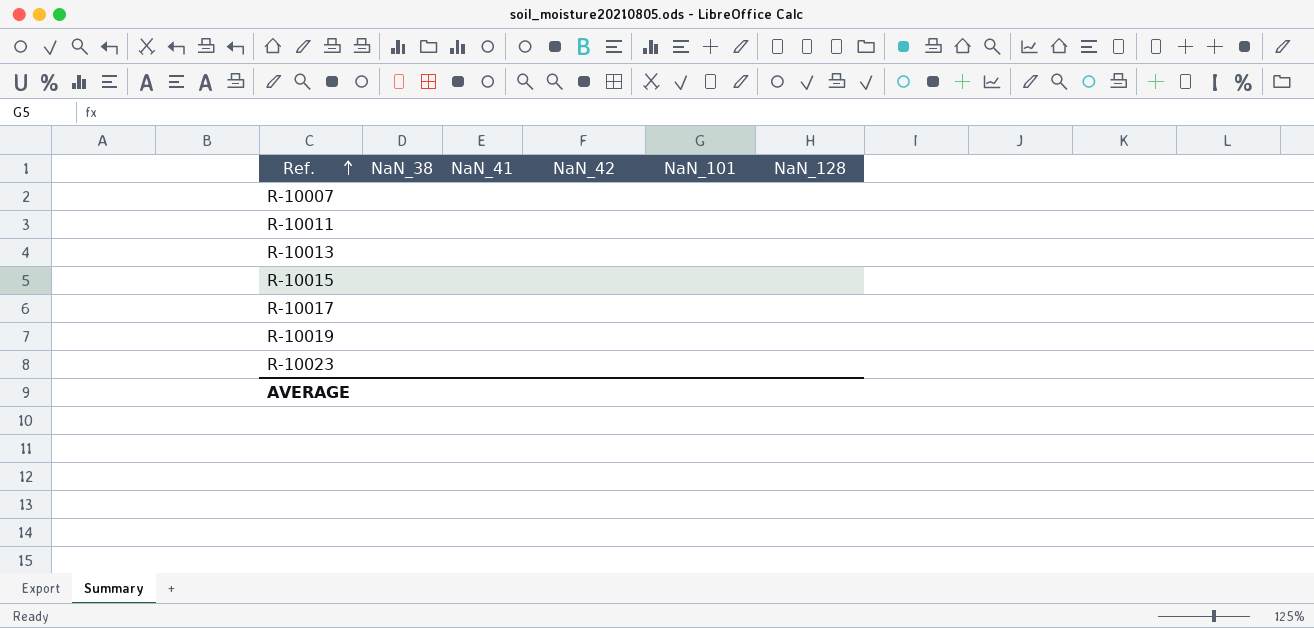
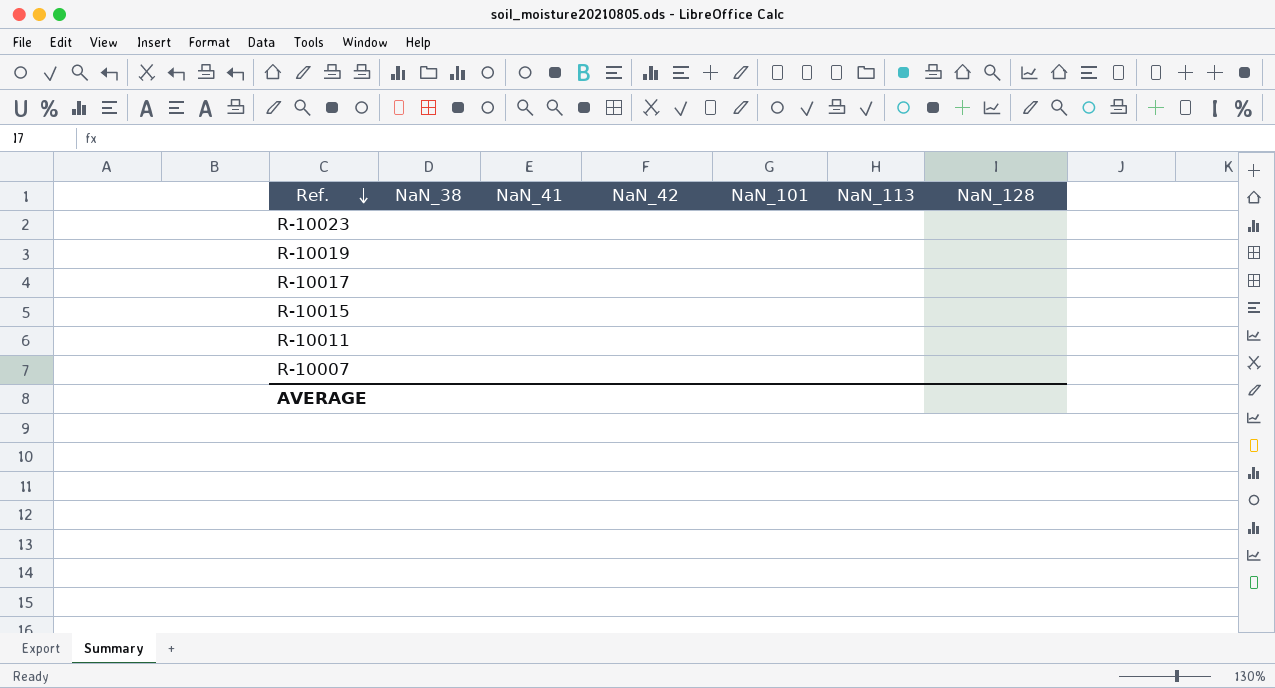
row order: Ref. ascending -> Ref. descending
column NaN_113 | position: none -> 6
row R-10013: none | none | none | none | none -> none

